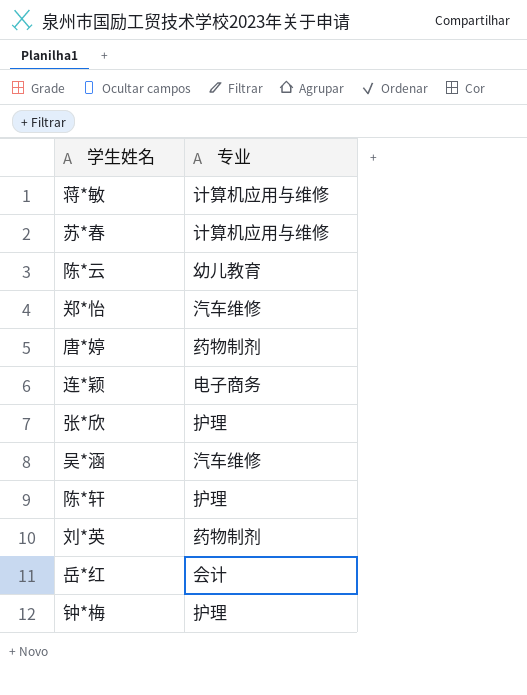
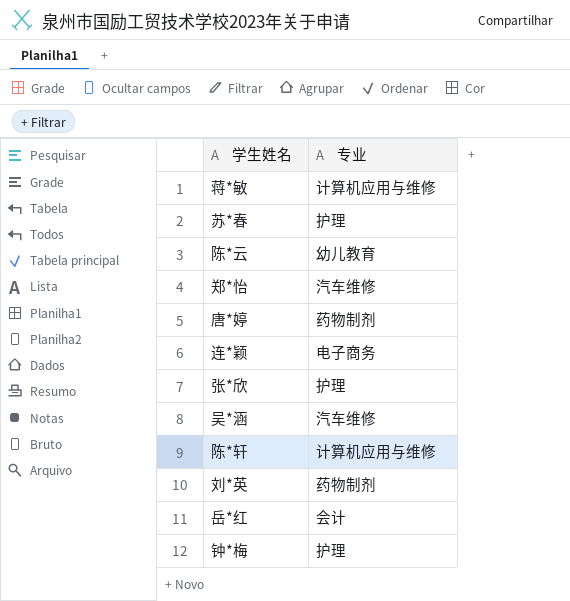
苏*春 | 专业: 计算机应用与维修 -> 护理
陈*轩 | 专业: 护理 -> 计算机应用与维修

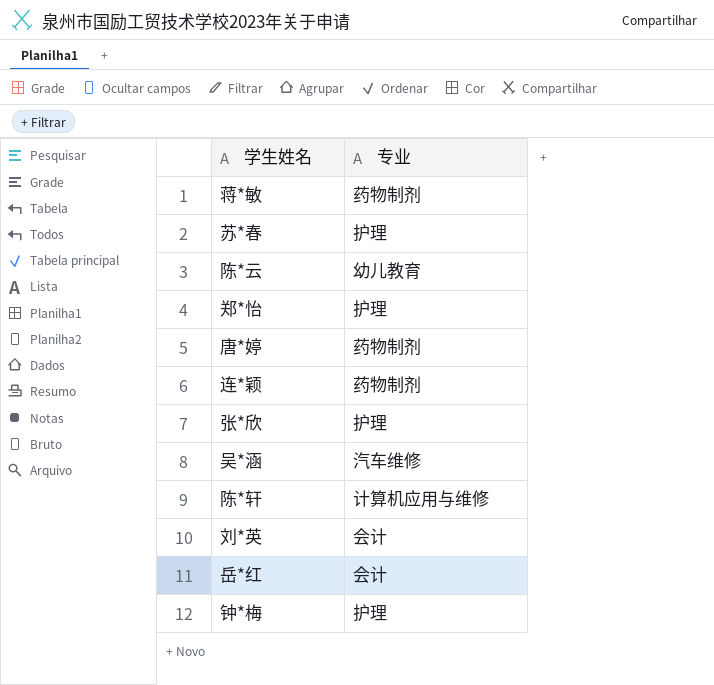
蒋*敏 | 专业: 计算机应用与维修 -> 药物制剂
郑*怡 | 专业: 汽车维修 -> 护理
连*颖 | 专业: 电子商务 -> 药物制剂
刘*英 | 专业: 药物制剂 -> 会计

